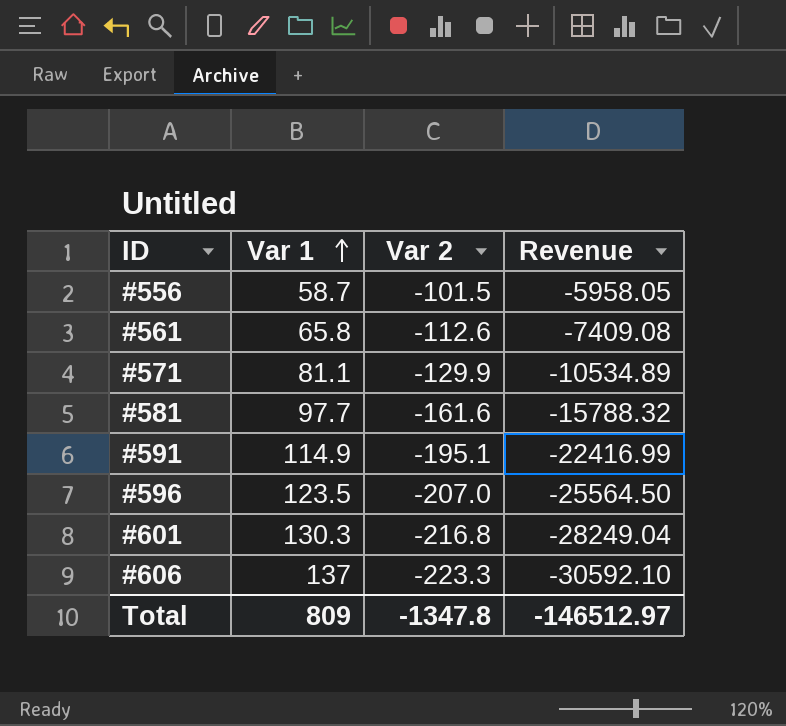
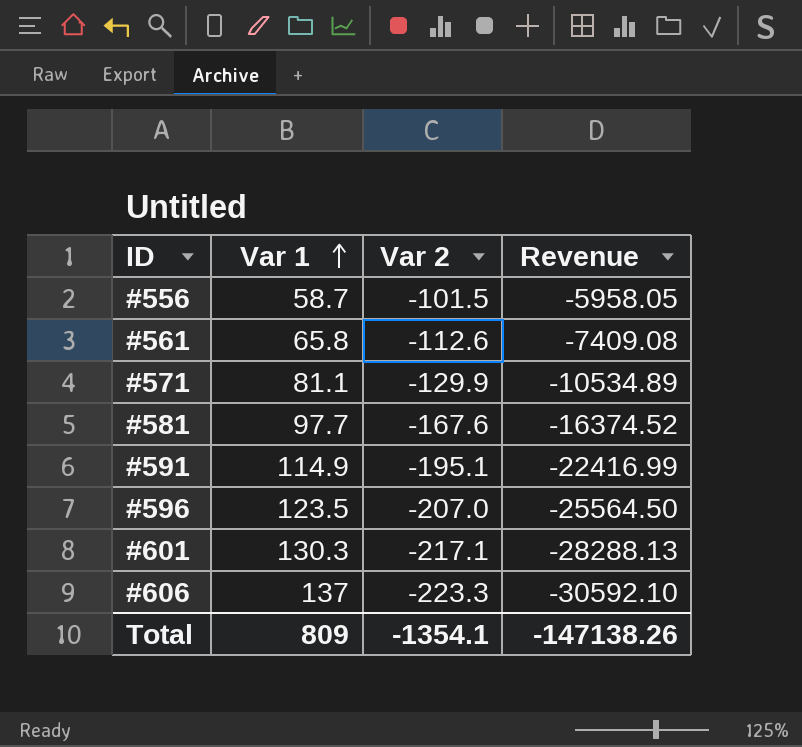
#581 | Var 2: -161.6 -> -167.6
#581 | Revenue: -15788.32 -> -16374.52
#601 | Var 2: -216.8 -> -217.1
#601 | Revenue: -28249.04 -> -28288.13
Total | Var 2: -1347.8 -> -1354.1
Total | Revenue: -146512.97 -> -147138.26

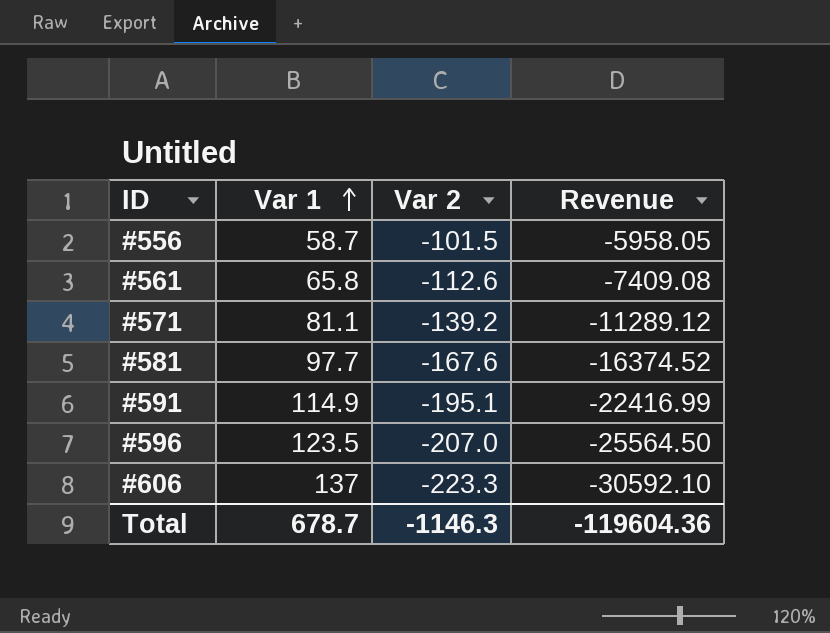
row #601: 130.3 | -217.1 | -28288.13 -> none
#571 | Var 2: -129.9 -> -139.2
#571 | Revenue: -10534.89 -> -11289.12
Total | Var 1: 809 -> 678.7
Total | Var 2: -1354.1 -> -1146.3
Total | Revenue: -147138.26 -> -119604.36

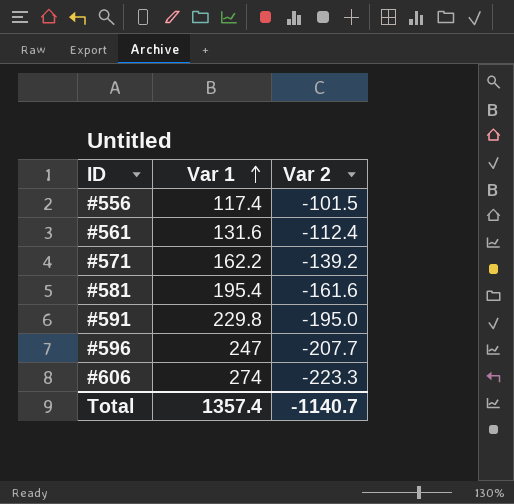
column Revenue | formula: [Var 1] * [Var 2] -> none
#556 | Var 1: 58.7 -> 117.4
#561 | Var 1: 65.8 -> 131.6
#561 | Var 2: -112.6 -> -112.4
#571 | Var 1: 81.1 -> 162.2
#581 | Var 1: 97.7 -> 195.4
#581 | Var 2: -167.6 -> -161.6
#591 | Var 1: 114.9 -> 229.8
#591 | Var 2: -195.1 -> -195.0
#596 | Var 1: 123.5 -> 247
#596 | Var 2: -207.0 -> -207.7
#606 | Var 1: 137 -> 274
Total | Var 1: 678.7 -> 1357.4
Total | Var 2: -1146.3 -> -1140.7

